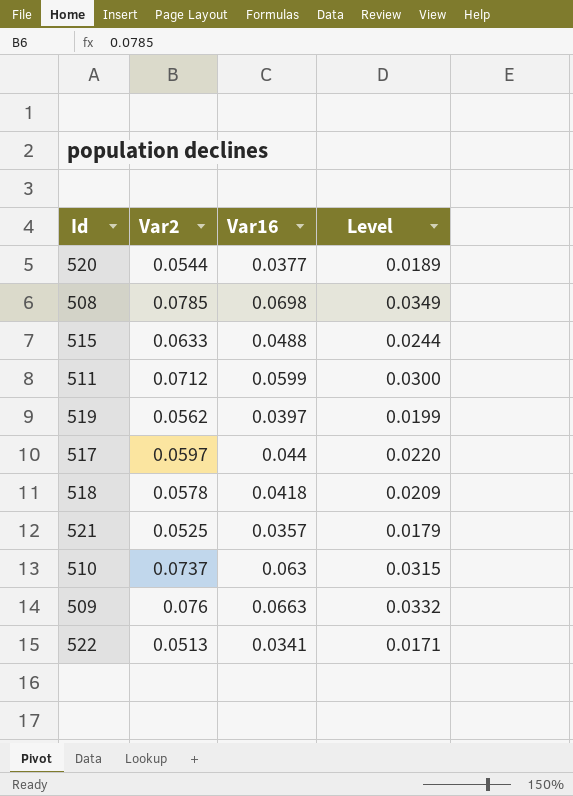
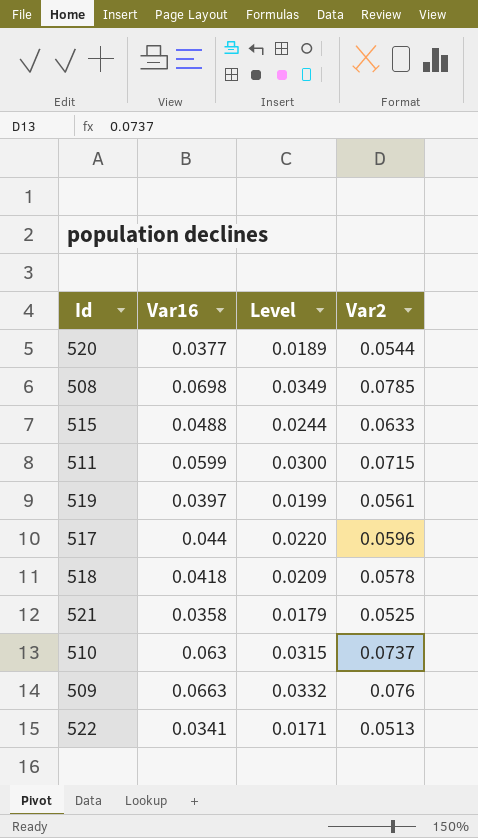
column Var2 | position: 2 -> 4
511 | Var2: 0.0712 -> 0.0715
519 | Var2: 0.0562 -> 0.0561
517 | Var2: 0.0597 -> 0.0596
521 | Var16: 0.0357 -> 0.0358

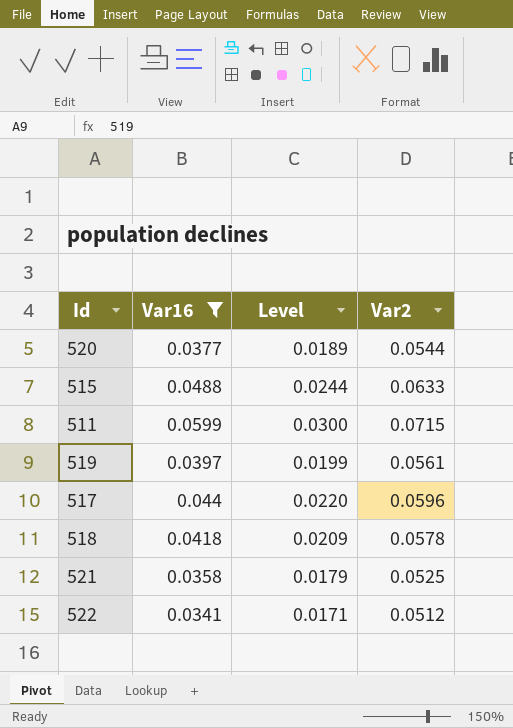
filter: none -> Var16 <= 0.0599
522 | Var2: 0.0513 -> 0.0512

